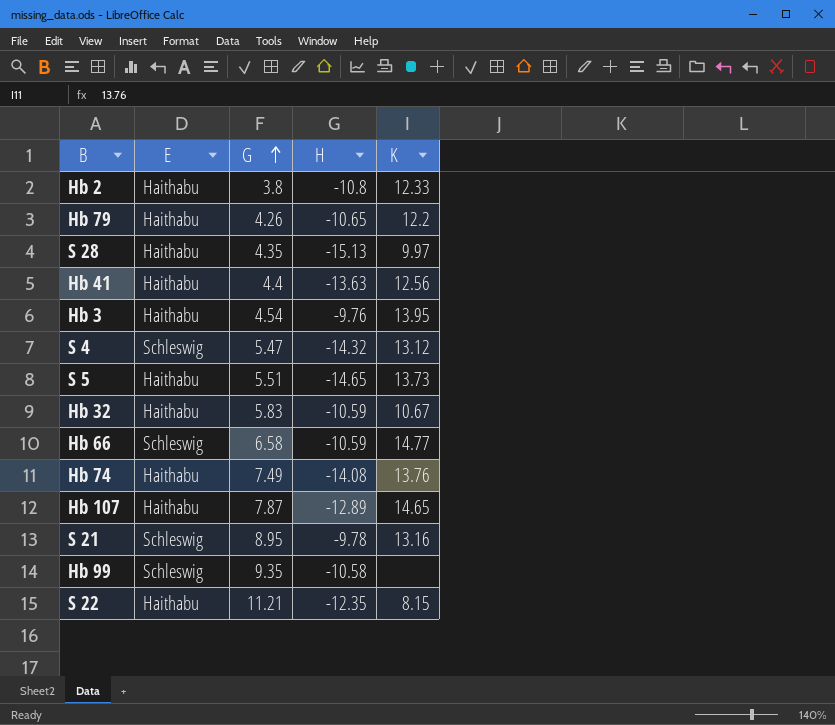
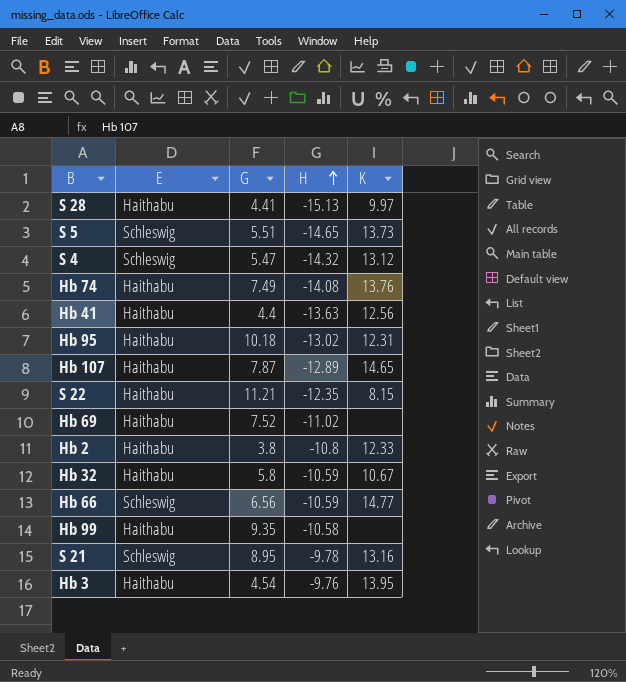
row order: G ascending -> H ascending
row Hb 79: Haithabu | 4.26 | -10.65 | 12.2 -> none
S 28 | G: 4.35 -> 4.41
S 5 | E: Haithabu -> Schleswig
row Hb 95: none -> Haithabu | 10.18 | -13.02 | 12.31
row Hb 69: none -> Haithabu | 7.52 | -11.02 | none
Hb 32 | G: 5.83 -> 5.8
Hb 66 | G: 6.58 -> 6.56
Hb 99 | E: Schleswig -> Haithabu

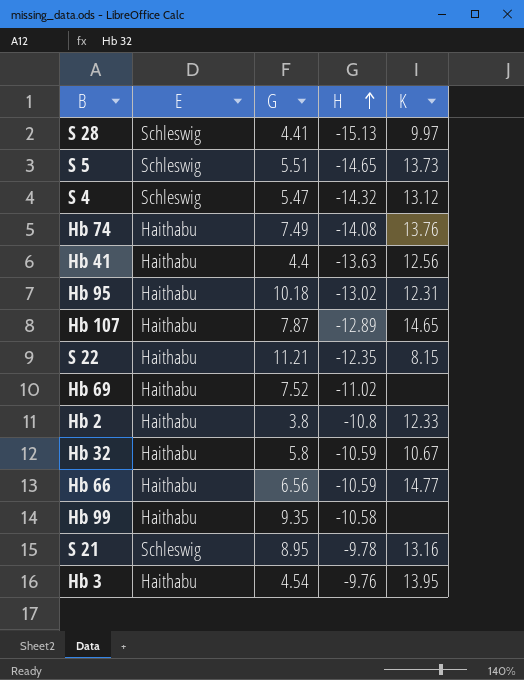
S 28 | E: Haithabu -> Schleswig
Hb 66 | E: Schleswig -> Haithabu

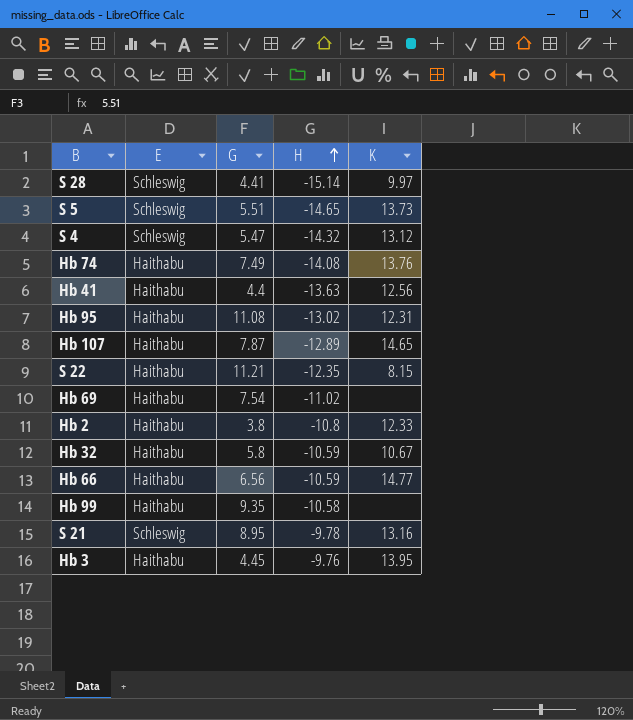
S 28 | H: -15.13 -> -15.14
Hb 95 | G: 10.18 -> 11.08
Hb 69 | G: 7.52 -> 7.54
Hb 3 | G: 4.54 -> 4.45

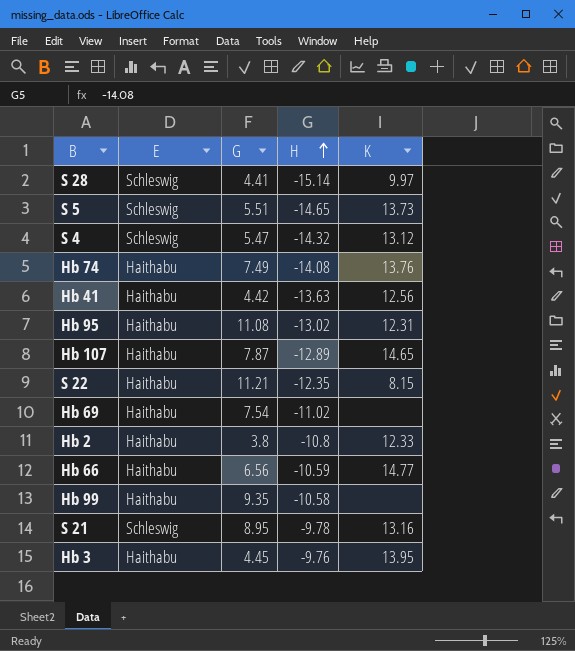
row Hb 32: Haithabu | 5.8 | -10.59 | 10.67 -> none
Hb 41 | G: 4.4 -> 4.42

